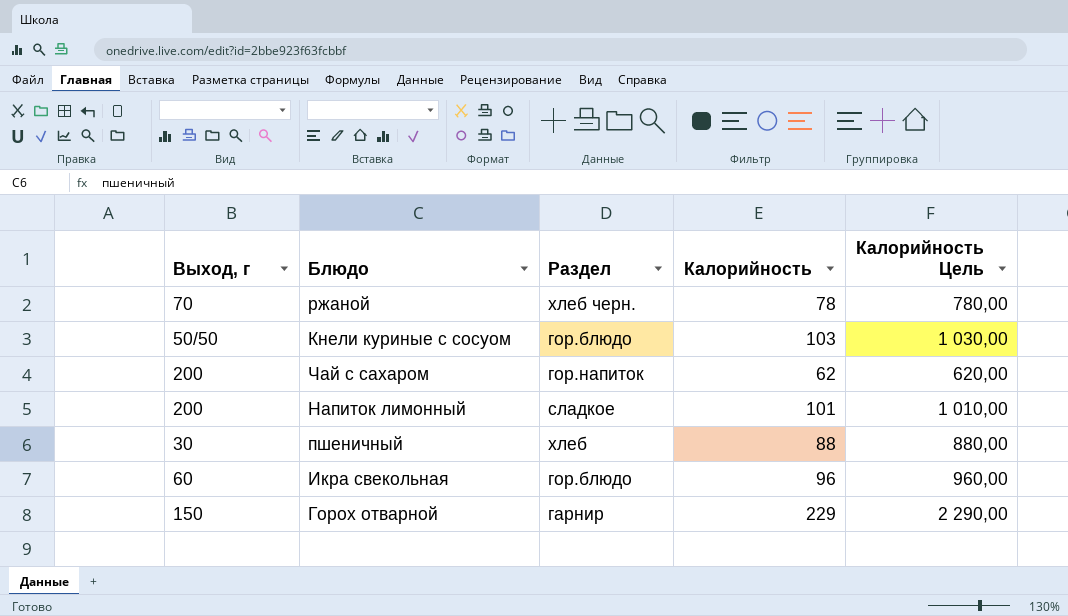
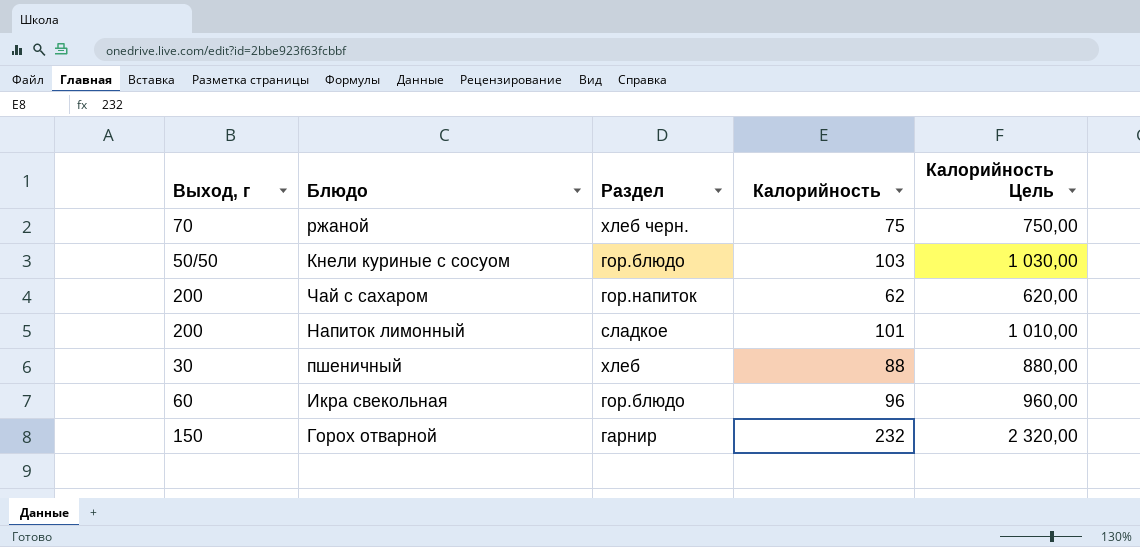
ржаной | Калорийность: 78 -> 75
ржаной | Калорийность Цель: 780,00 -> 750,00
Горох отварной | Калорийность: 229 -> 232
Горох отварной | Калорийность Цель: 2 290,00 -> 2 320,00

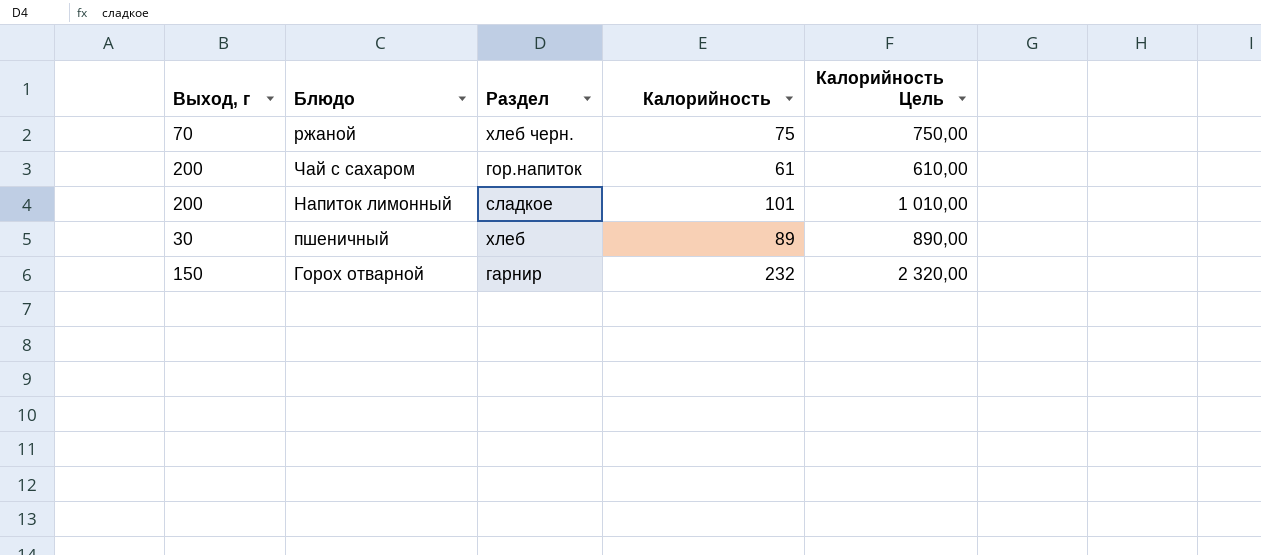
row Кнели куриные с сосуом: 50/50 | гор.блюдо | 103 | 1 030,00 -> none
row Икра свекольная: 60 | гор.блюдо | 96 | 960,00 -> none
Чай с сахаром | Калорийность: 62 -> 61
Чай с сахаром | Калорийность Цель: 620,00 -> 610,00
пшеничный | Калорийность: 88 -> 89
пшеничный | Калорийность Цель: 880,00 -> 890,00

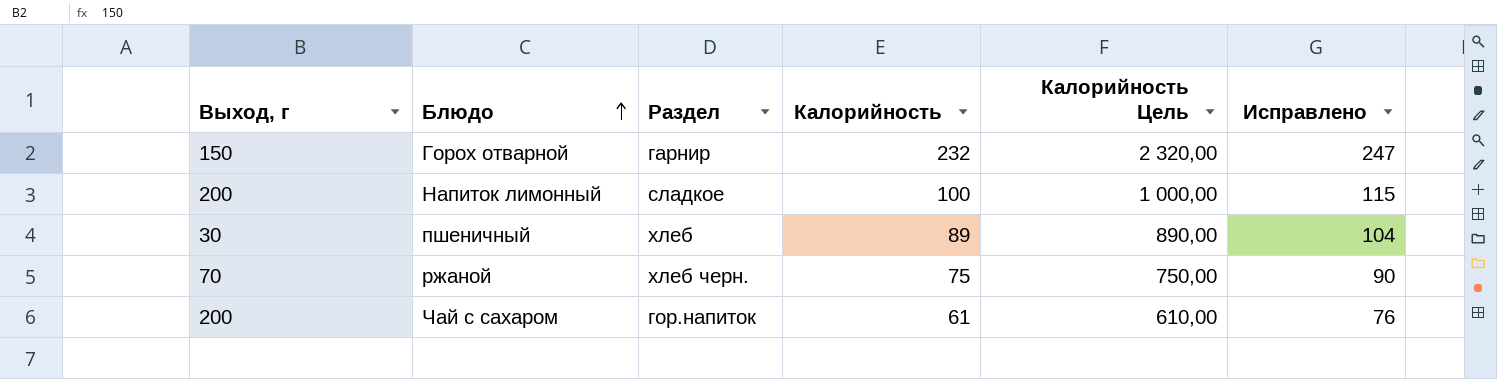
row order: none -> Блюдо ascending
column Исправлено | formula: none -> [Калорийность] + 15
Напиток лимонный | Калорийность: 101 -> 100
Напиток лимонный | Калорийность Цель: 1 010,00 -> 1 000,00

